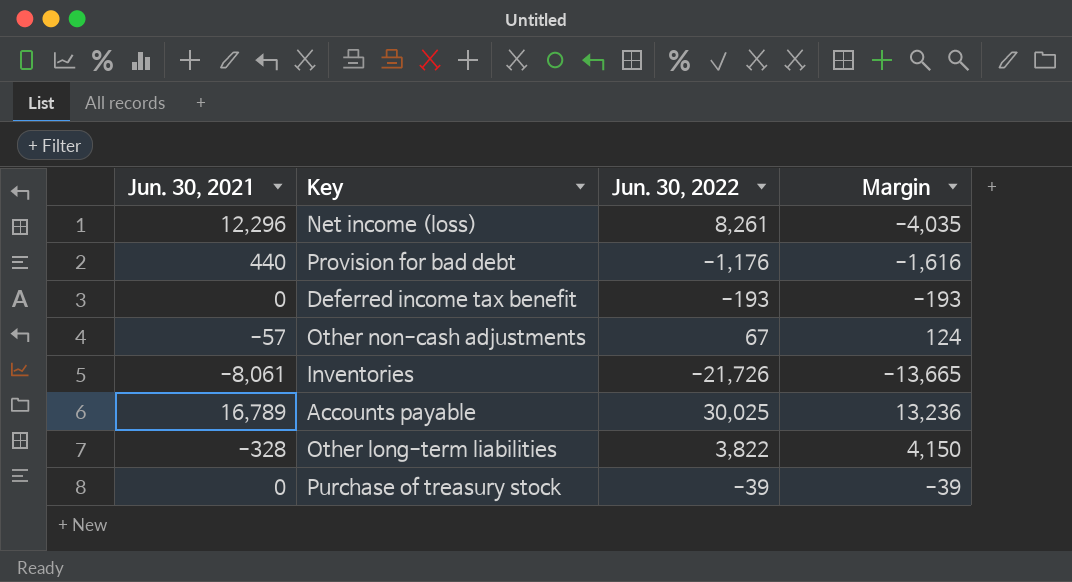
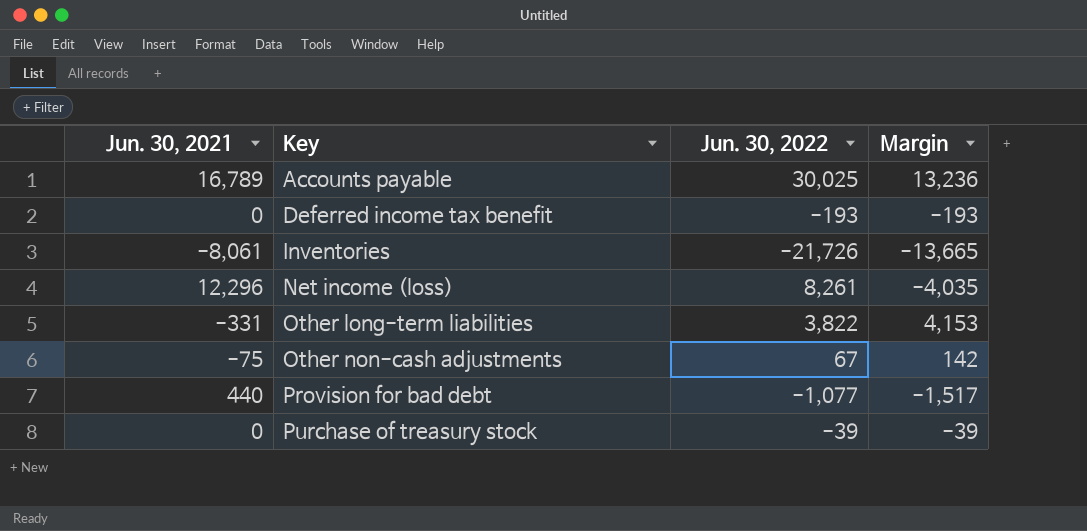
row order: none -> Key ascending
Other long-term liabilities | Jun. 30, 2021: -328 -> -331
Other long-term liabilities | Margin: 4,150 -> 4,153
Other non-cash adjustments | Jun. 30, 2021: -57 -> -75
Other non-cash adjustments | Margin: 124 -> 142
Provision for bad debt | Jun. 30, 2022: -1,176 -> -1,077
Provision for bad debt | Margin: -1,616 -> -1,517

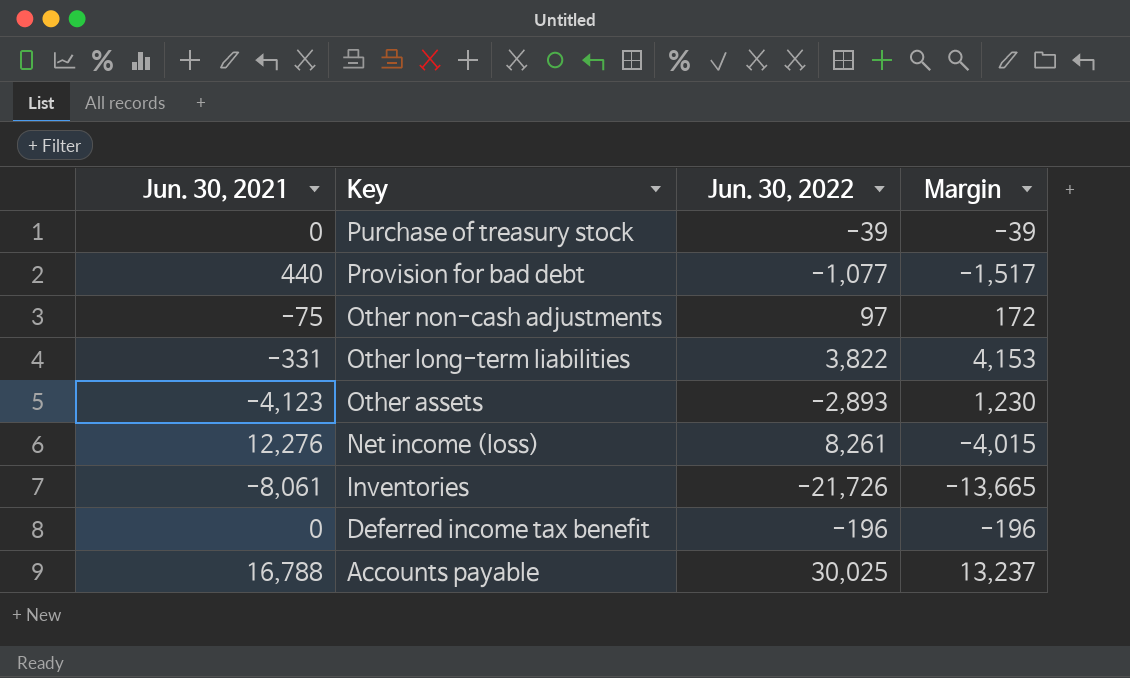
row order: Key ascending -> Key descending
Other non-cash adjustments | Jun. 30, 2022: 67 -> 97
Other non-cash adjustments | Margin: 142 -> 172
row Other assets: none -> -4,123 | -2,893 | 1,230
Net income (loss) | Jun. 30, 2021: 12,296 -> 12,276
Net income (loss) | Margin: -4,035 -> -4,015
Deferred income tax benefit | Jun. 30, 2022: -193 -> -196
Deferred income tax benefit | Margin: -193 -> -196
Accounts payable | Jun. 30, 2021: 16,789 -> 16,788
Accounts payable | Margin: 13,236 -> 13,237

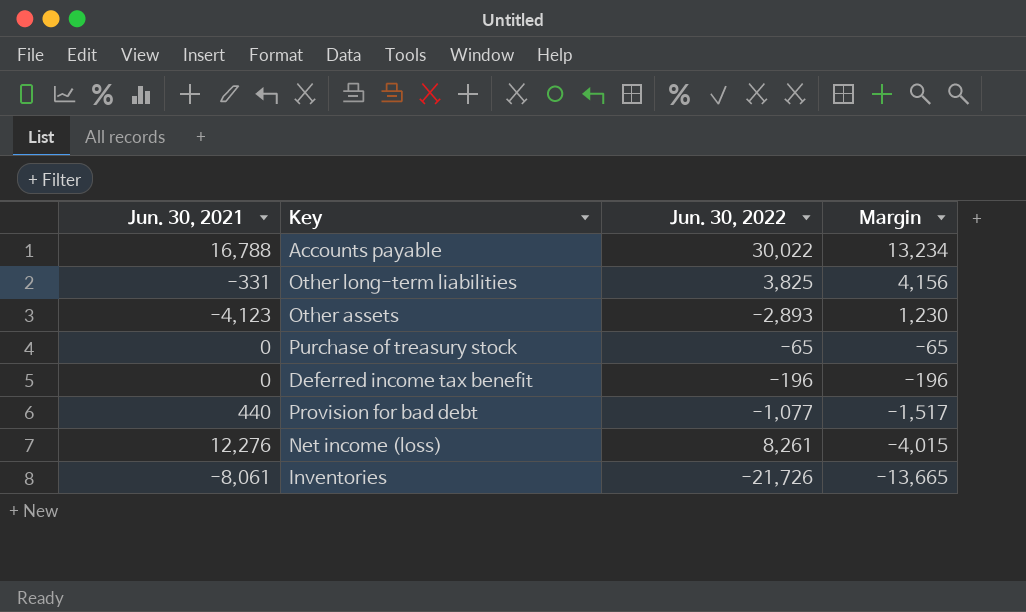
row order: Key descending -> Margin descending
row Other non-cash adjustments: -75 | 97 | 172 -> none
Accounts payable | Jun. 30, 2022: 30,025 -> 30,022
Accounts payable | Margin: 13,237 -> 13,234
Other long-term liabilities | Jun. 30, 2022: 3,822 -> 3,825
Other long-term liabilities | Margin: 4,153 -> 4,156
Purchase of treasury stock | Jun. 30, 2022: -39 -> -65
Purchase of treasury stock | Margin: -39 -> -65

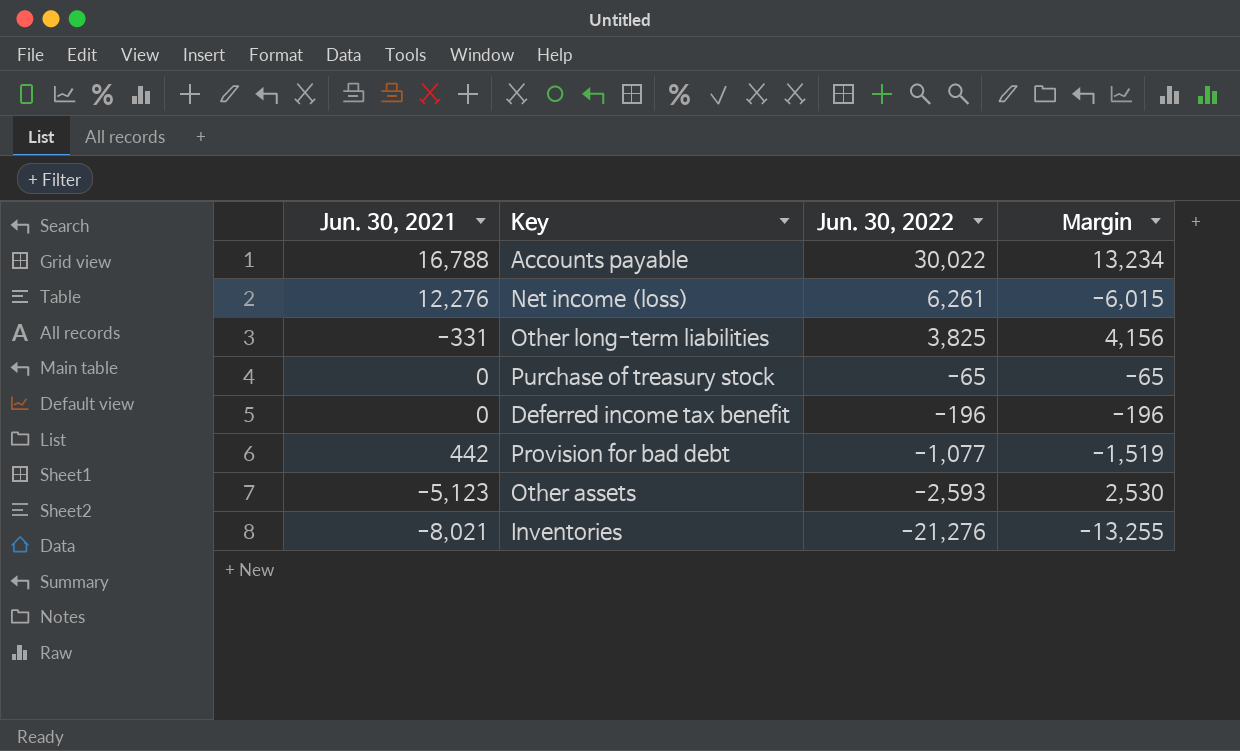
row order: Margin descending -> Jun. 30, 2022 descending
Net income (loss) | Jun. 30, 2022: 8,261 -> 6,261
Net income (loss) | Margin: -4,015 -> -6,015
Provision for bad debt | Jun. 30, 2021: 440 -> 442
Provision for bad debt | Margin: -1,517 -> -1,519
Other assets | Jun. 30, 2021: -4,123 -> -5,123
Other assets | Jun. 30, 2022: -2,893 -> -2,593
Other assets | Margin: 1,230 -> 2,530
Inventories | Jun. 30, 2021: -8,061 -> -8,021
Inventories | Jun. 30, 2022: -21,726 -> -21,276
Inventories | Margin: -13,665 -> -13,255

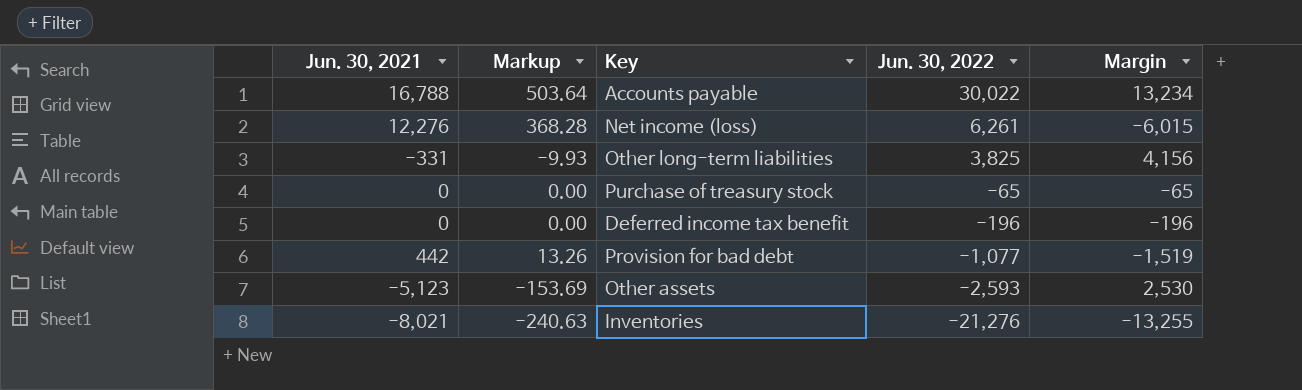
column Markup | formula: none -> [Jun. 30, 2021] * 0.03

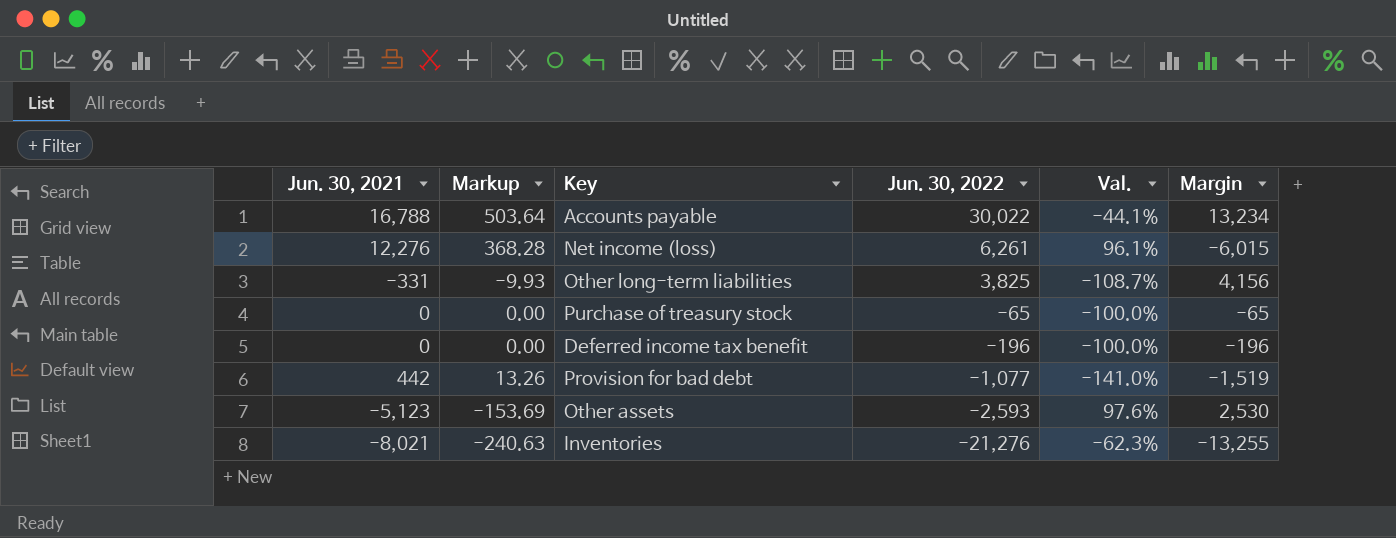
column Val. | formula: none -> ([Jun. 30, 2021] - [Jun. 30, 2022]) / [Jun. 30, 2022]

